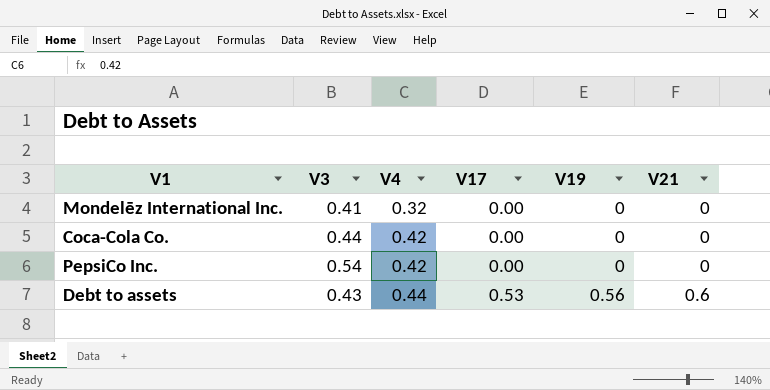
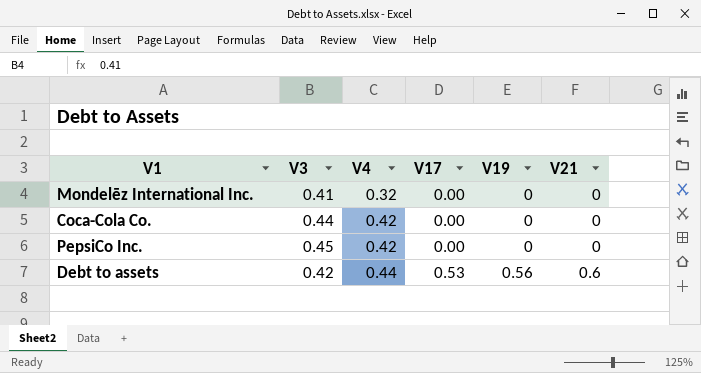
PepsiCo Inc. | V3: 0.54 -> 0.45
Debt to assets | V3: 0.43 -> 0.42

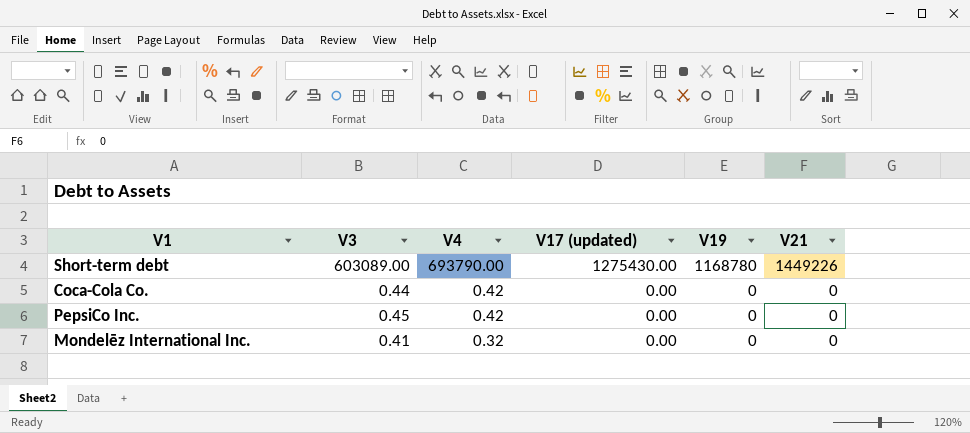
row order: V4 ascending -> V4 descending
column name: V17 -> V17 (updated)
row Debt to assets: 0.42 | 0.44 | 0.53 | 0.56 | 0.6 -> none
row Short-term debt: none -> 603089.00 | 693790.00 | 1275430.00 | 1168780 | 1449226

